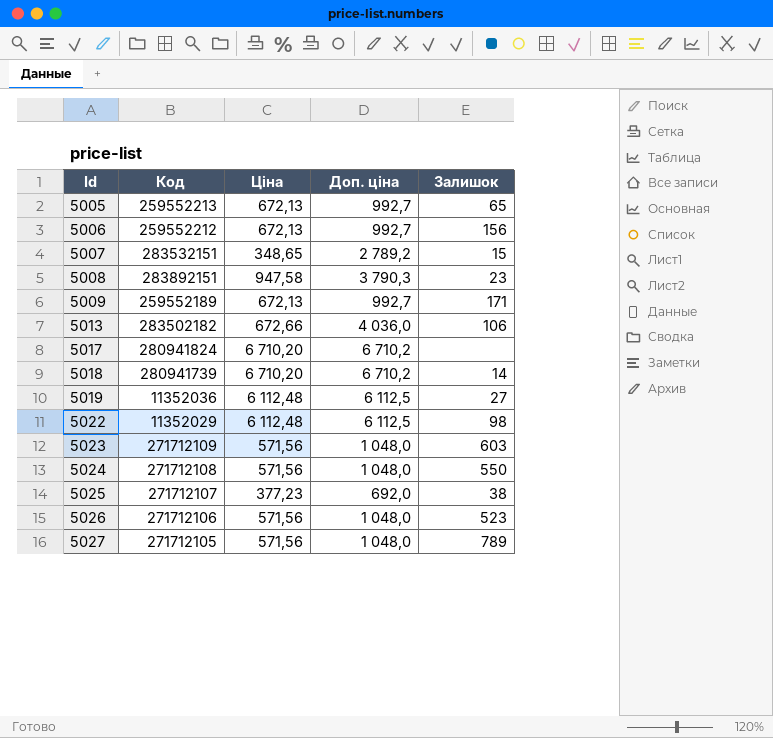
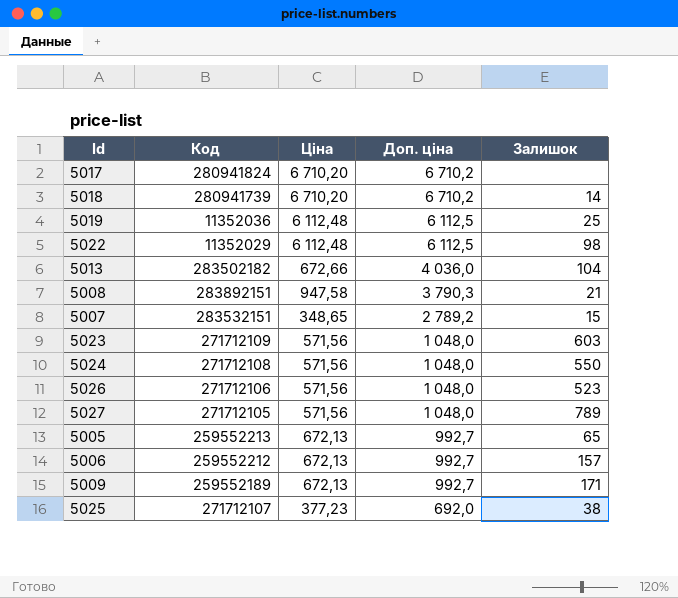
row order: Id ascending -> Доп. ціна descending
5019 | Залишок: 27 -> 25
5013 | Залишок: 106 -> 104
5008 | Залишок: 23 -> 21
5006 | Залишок: 156 -> 157

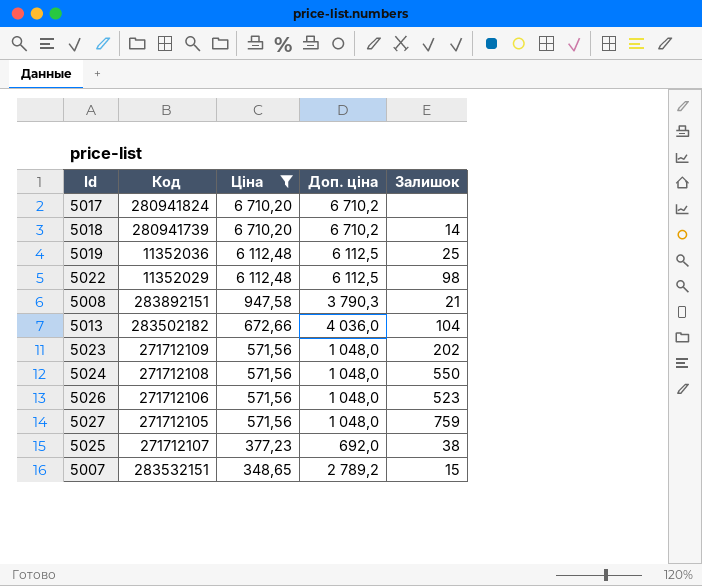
filter: none -> Ціна != 672,13
row order: Доп. ціна descending -> Ціна descending
5023 | Залишок: 603 -> 202
5027 | Залишок: 789 -> 759

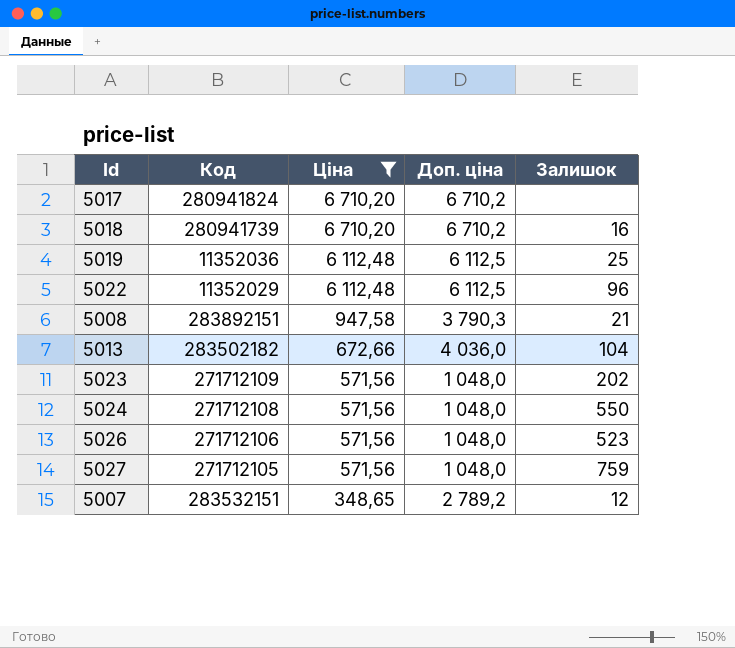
row 5025: 271712107 | 377,23 | 692,0 | 38 -> none
5018 | Залишок: 14 -> 16
5022 | Залишок: 98 -> 96
5007 | Залишок: 15 -> 12

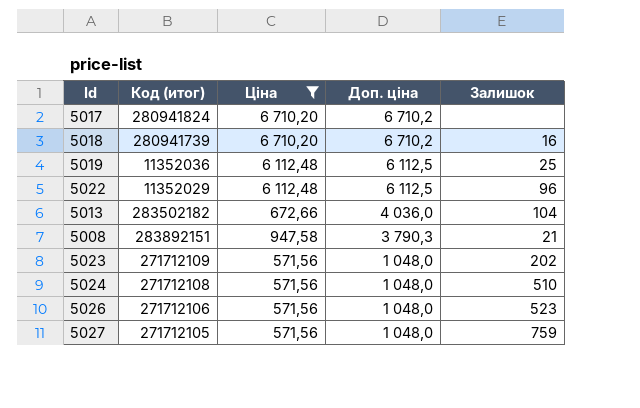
row order: Ціна descending -> Доп. ціна descending
column name: Код -> Код (итог)
row 5007: 283532151 | 348,65 | 2 789,2 | 12 -> none
5024 | Залишок: 550 -> 510

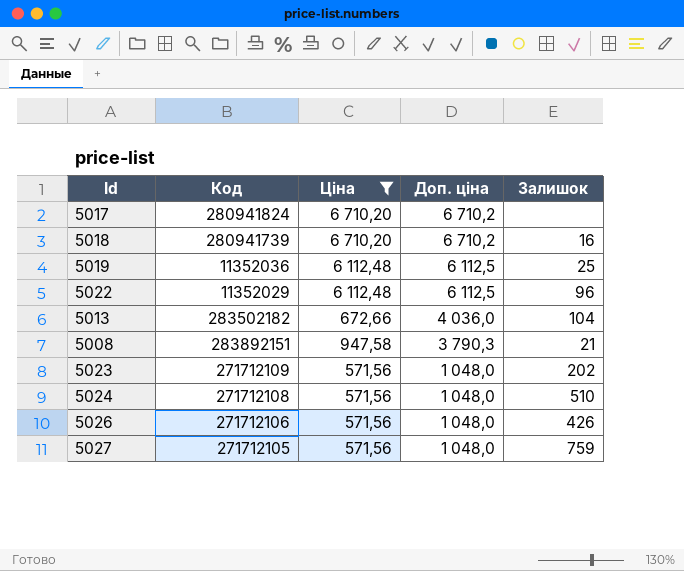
column name: Код (итог) -> Код
5026 | Залишок: 523 -> 426

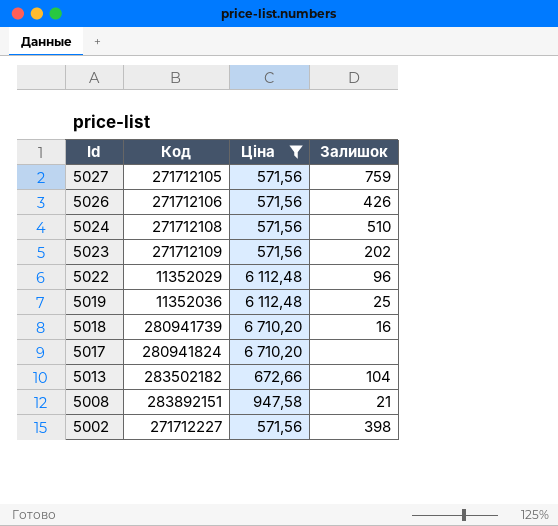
row order: Доп. ціна descending -> Id descending
column Доп. ціна | position: 4 -> none
row 5002: none -> 271712227 | 571,56 | 398

